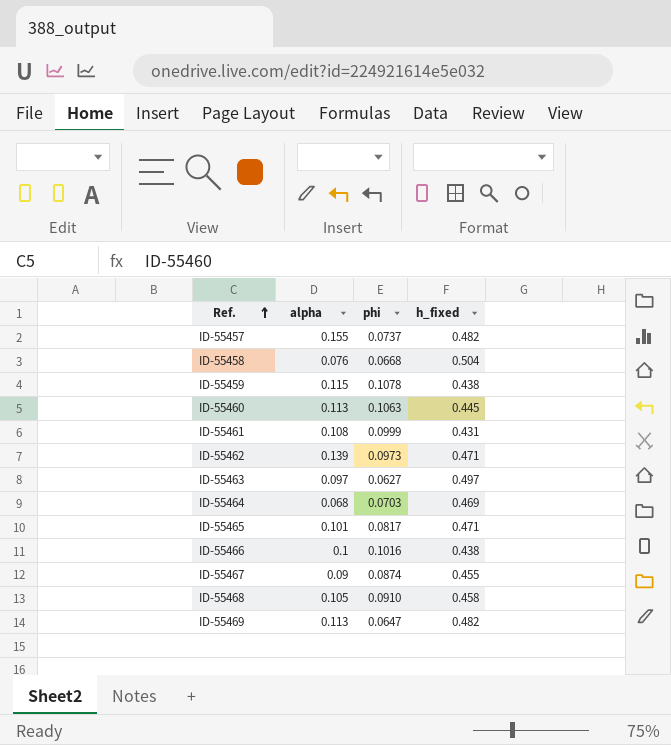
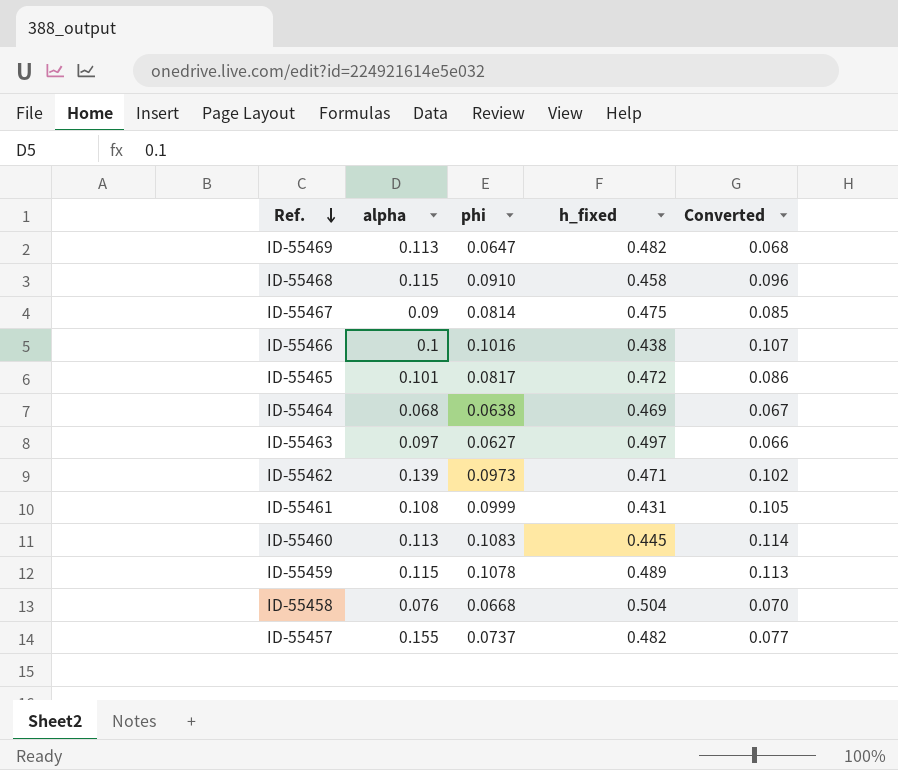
row order: Ref. ascending -> Ref. descending
column Converted | formula: none -> [phi] * 1.05
ID-55468 | alpha: 0.105 -> 0.115
ID-55467 | phi: 0.0874 -> 0.0814
ID-55467 | h_fixed: 0.455 -> 0.475
ID-55465 | h_fixed: 0.471 -> 0.472
ID-55464 | phi: 0.0703 -> 0.0638
ID-55460 | phi: 0.1063 -> 0.1083
ID-55459 | h_fixed: 0.438 -> 0.489

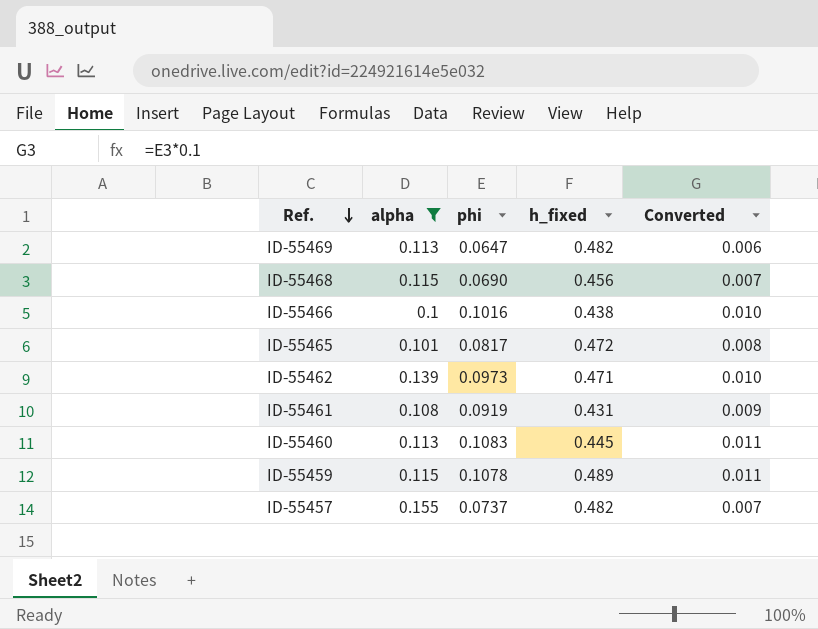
filter: none -> alpha >= 0.1
column Converted | formula: [phi] * 1.05 -> [phi] * 0.1
ID-55468 | phi: 0.0910 -> 0.0690
ID-55468 | h_fixed: 0.458 -> 0.456
ID-55461 | phi: 0.0999 -> 0.0919

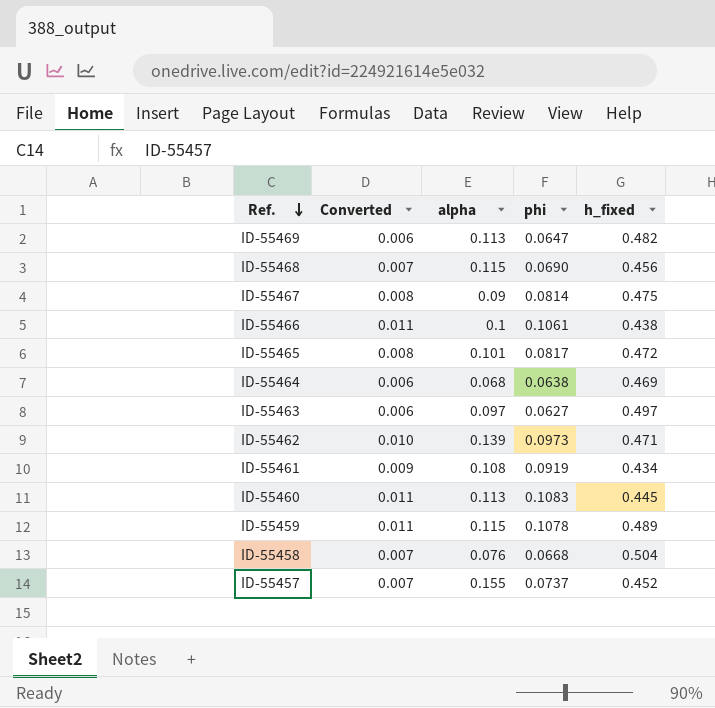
filter: alpha >= 0.1 -> none
column Converted | position: 5 -> 2
ID-55466 | Converted: 0.010 -> 0.011
ID-55466 | phi: 0.1016 -> 0.1061
ID-55461 | h_fixed: 0.431 -> 0.434
ID-55457 | h_fixed: 0.482 -> 0.452

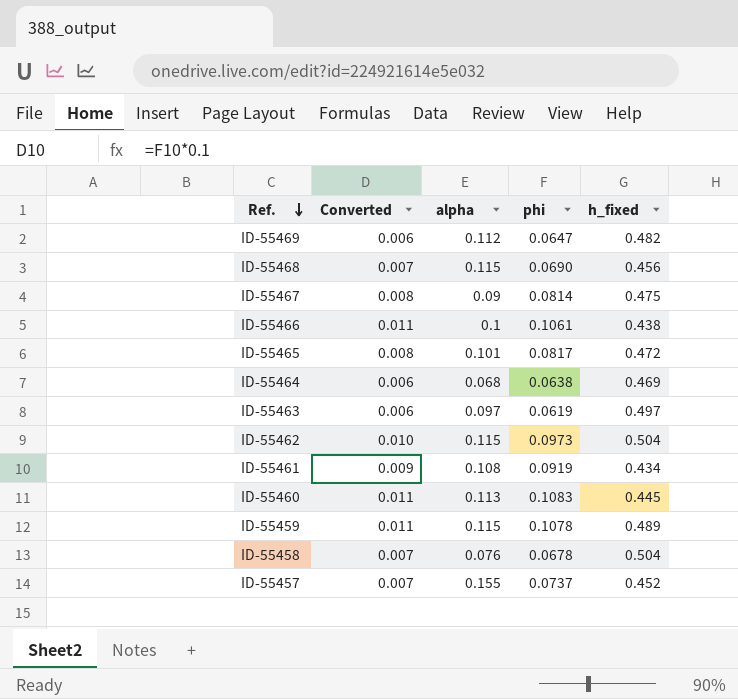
ID-55469 | alpha: 0.113 -> 0.112
ID-55463 | phi: 0.0627 -> 0.0619
ID-55462 | alpha: 0.139 -> 0.115
ID-55462 | h_fixed: 0.471 -> 0.504
ID-55458 | phi: 0.0668 -> 0.0678

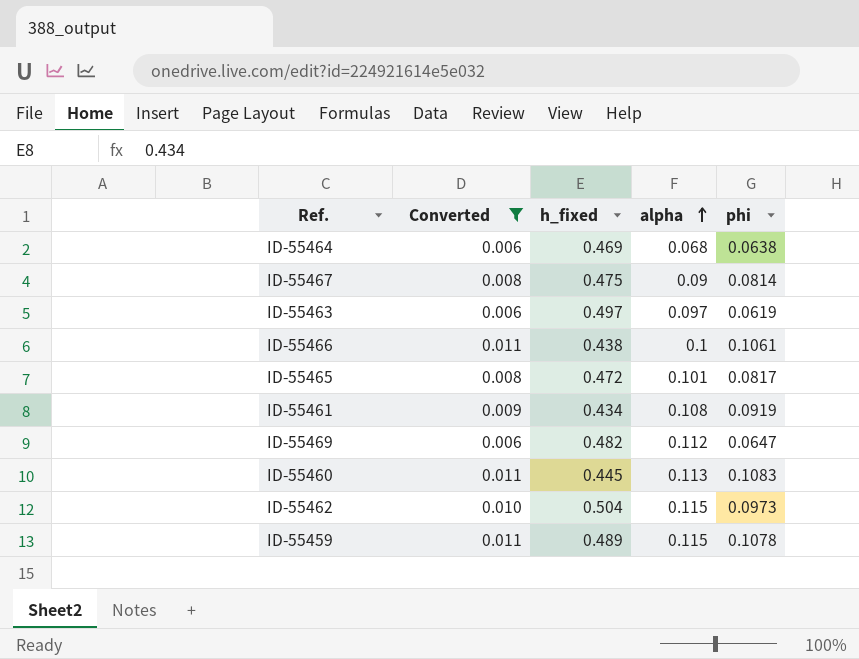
filter: none -> Converted != 0.007
row order: Ref. descending -> alpha ascending
column h_fixed | position: 5 -> 3

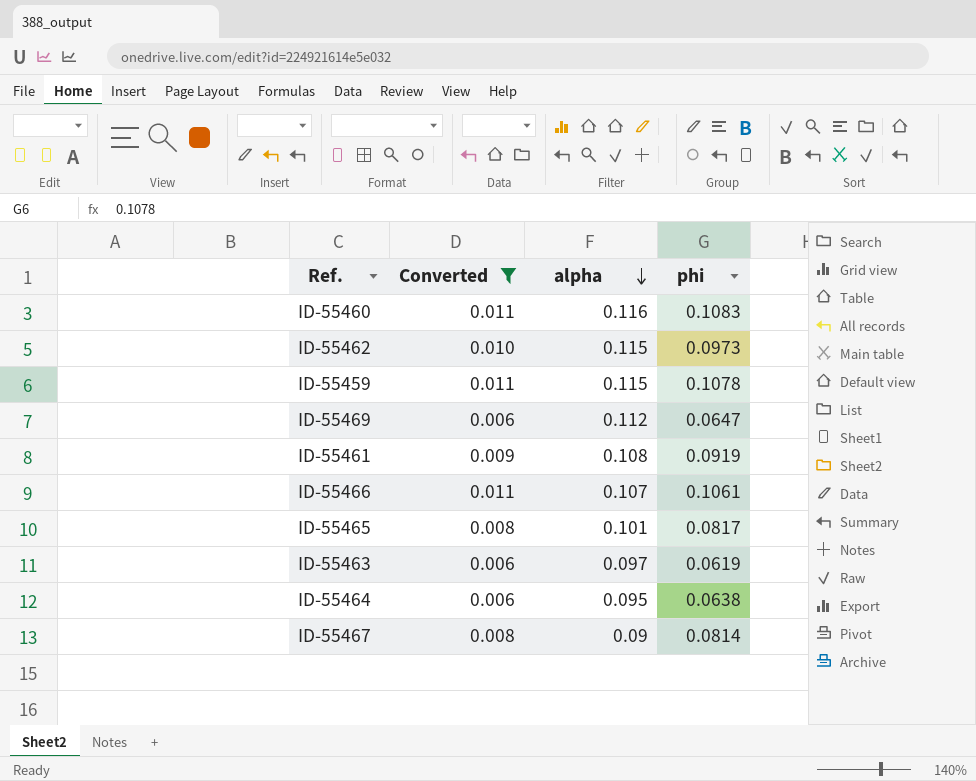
row order: alpha ascending -> alpha descending
column h_fixed | position: 3 -> none
ID-55460 | alpha: 0.113 -> 0.116
ID-55466 | alpha: 0.1 -> 0.107
ID-55464 | alpha: 0.068 -> 0.095

